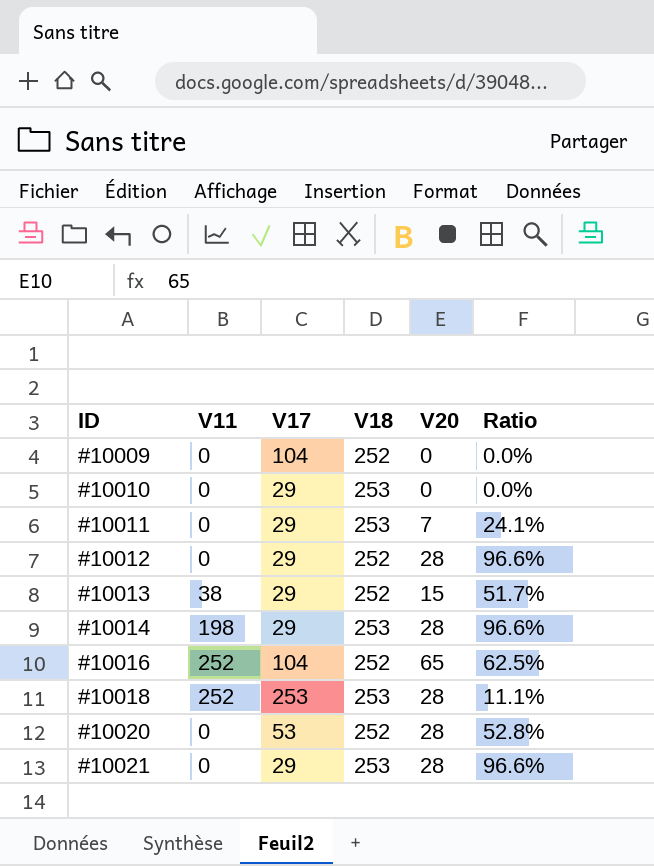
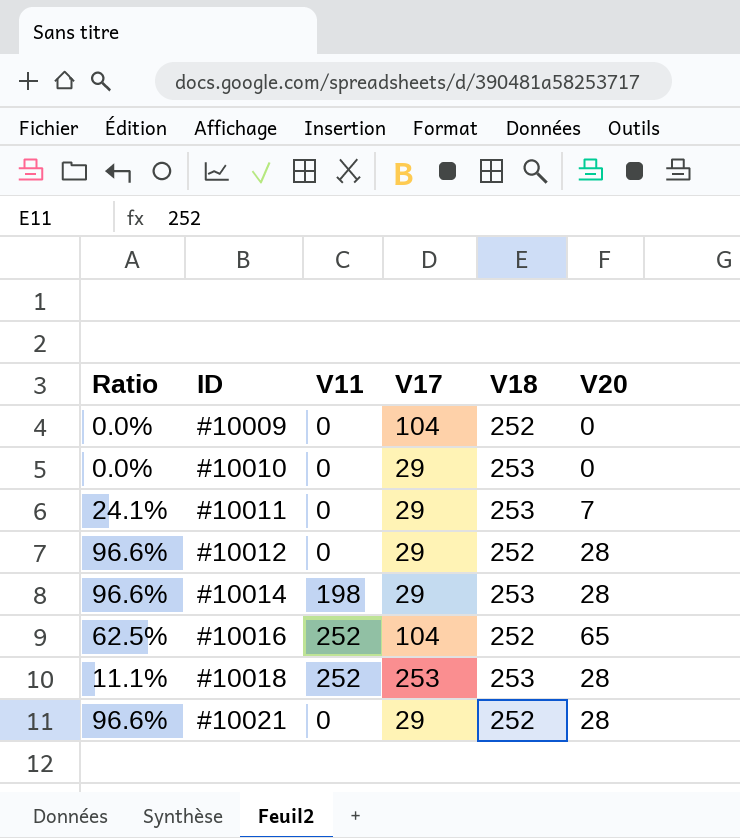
column Ratio | position: 6 -> 1
row #10013: 38 | 29 | 252 | 15 | 51.7% -> none
row #10020: 0 | 53 | 252 | 28 | 52.8% -> none
#10021 | V18: 253 -> 252

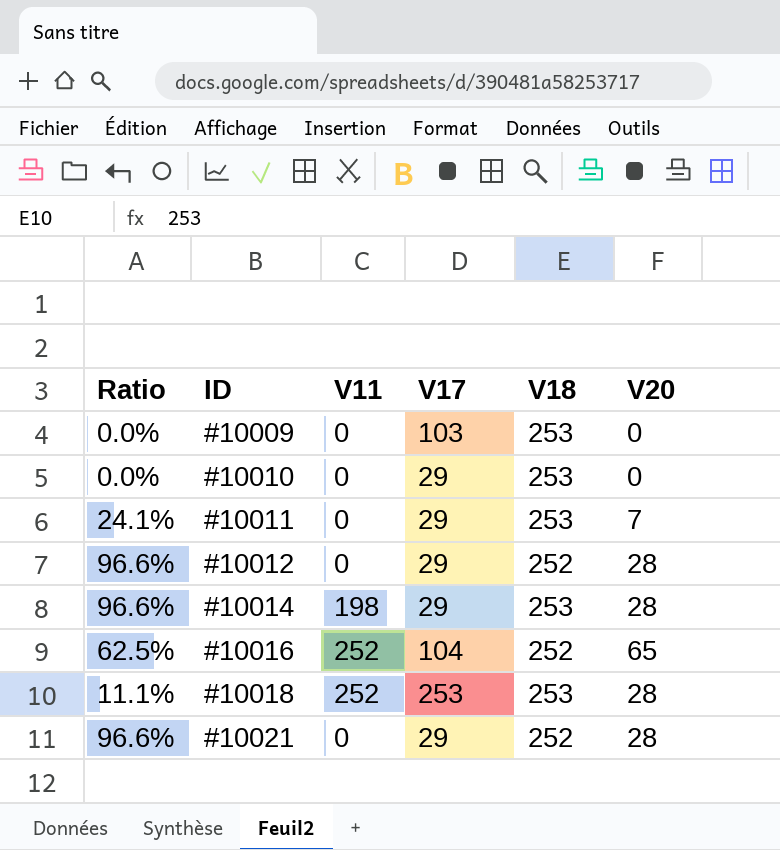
#10009 | V17: 104 -> 103
#10009 | V18: 252 -> 253

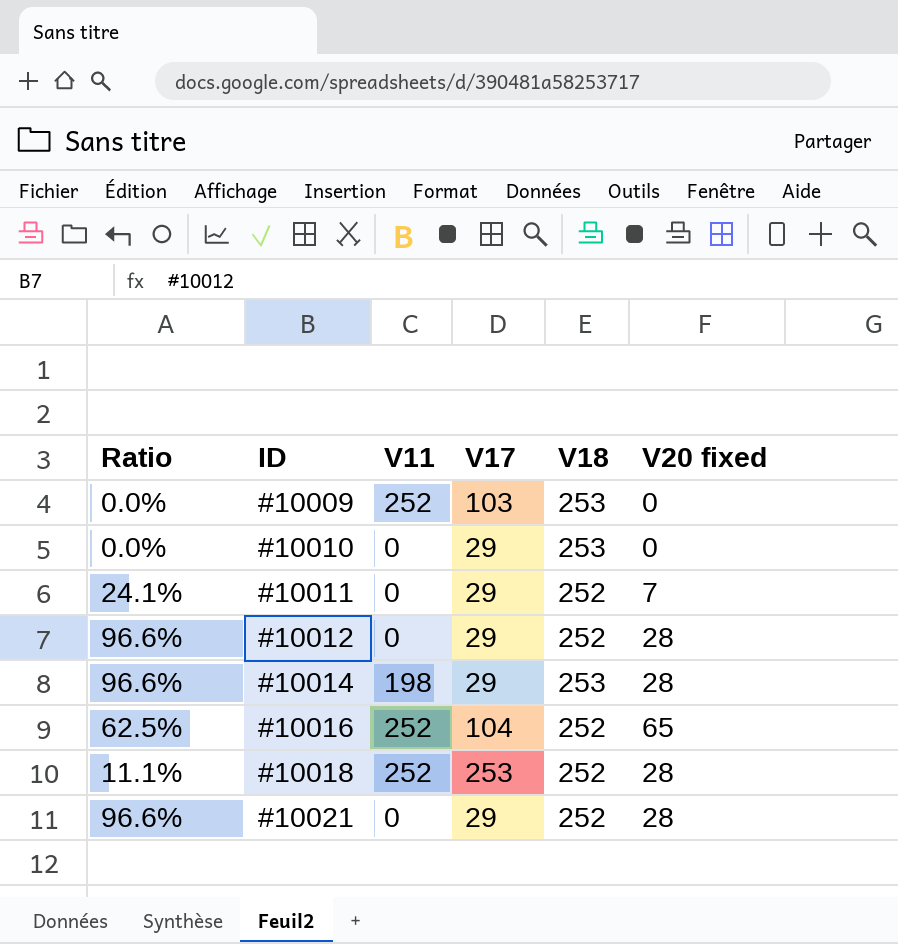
column name: V20 -> V20 fixed
#10009 | V11: 0 -> 252
#10011 | V18: 253 -> 252
#10018 | V18: 253 -> 252

